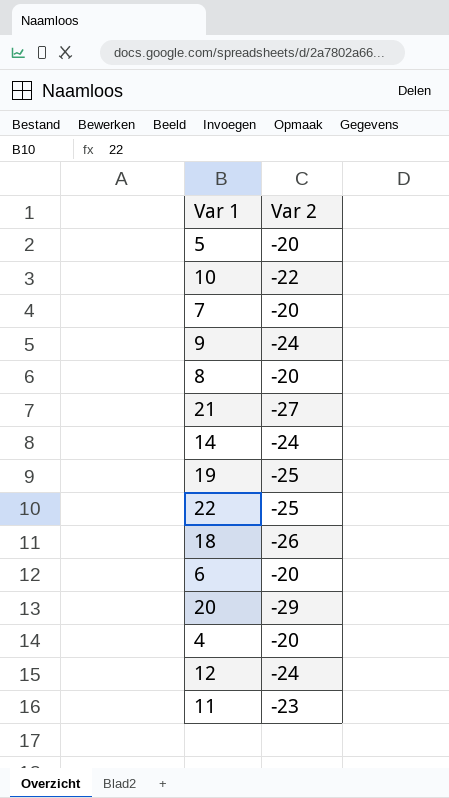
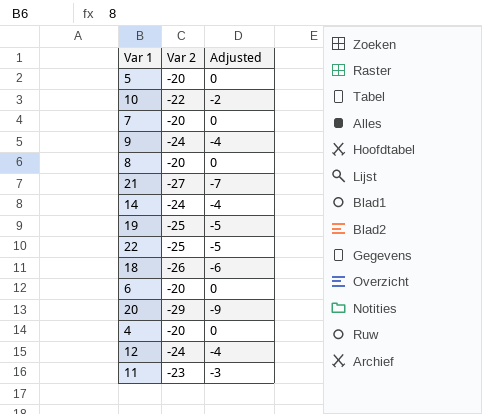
column Adjusted | formula: none -> [Var 2] + 20

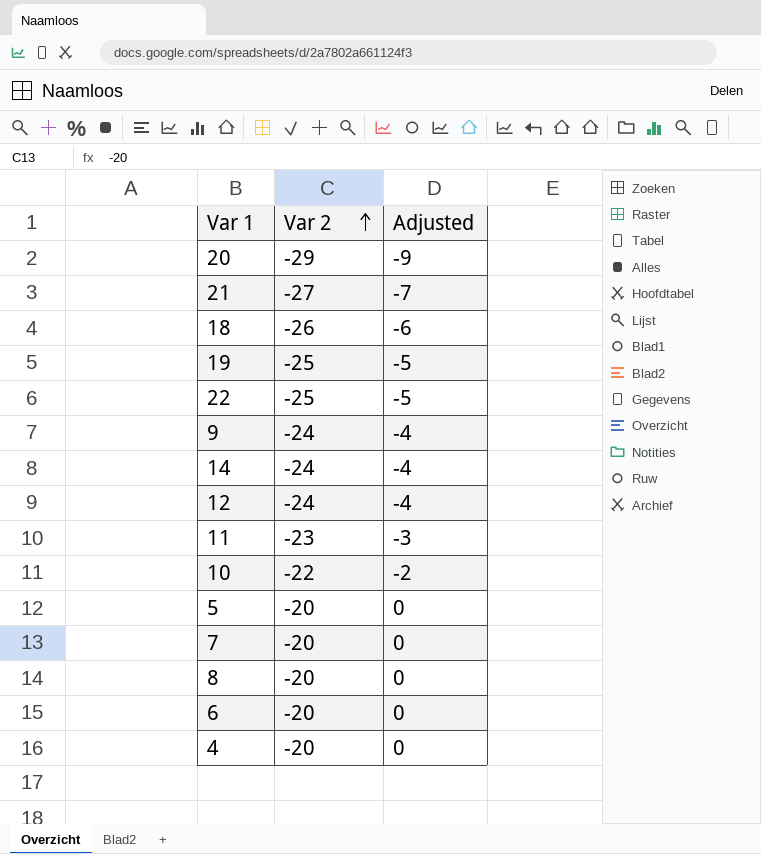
row order: none -> Var 2 ascending

